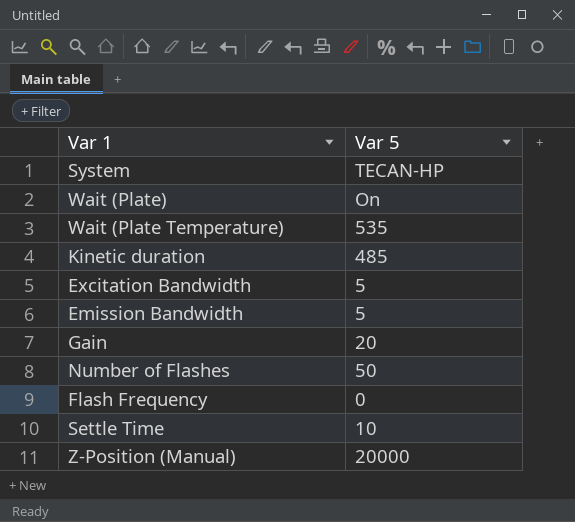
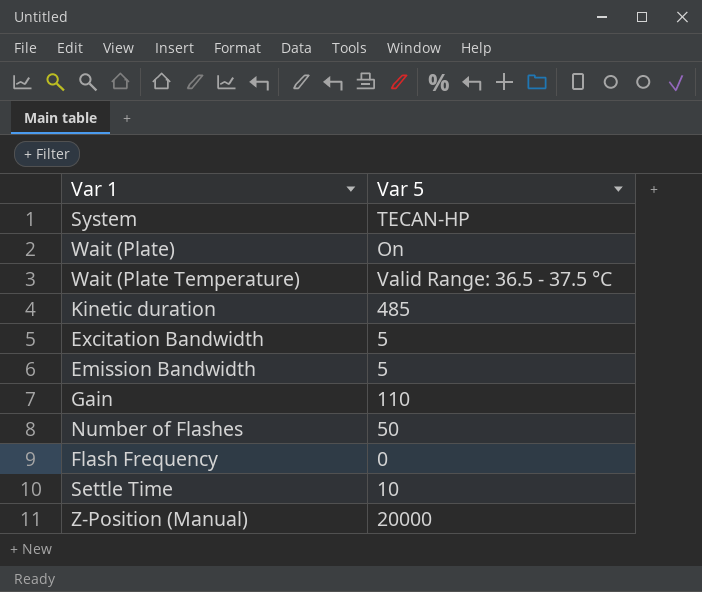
Wait (Plate Temperature) | Var 5: 535 -> Valid Range: 36.5 - 37.5 °C
Gain | Var 5: 20 -> 110

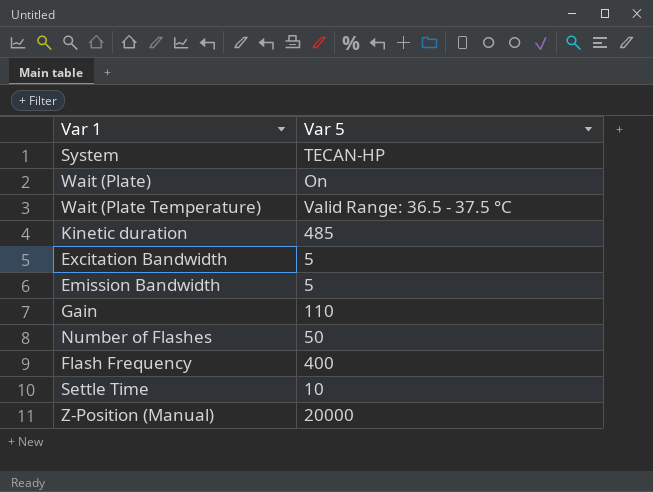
Flash Frequency | Var 5: 0 -> 400

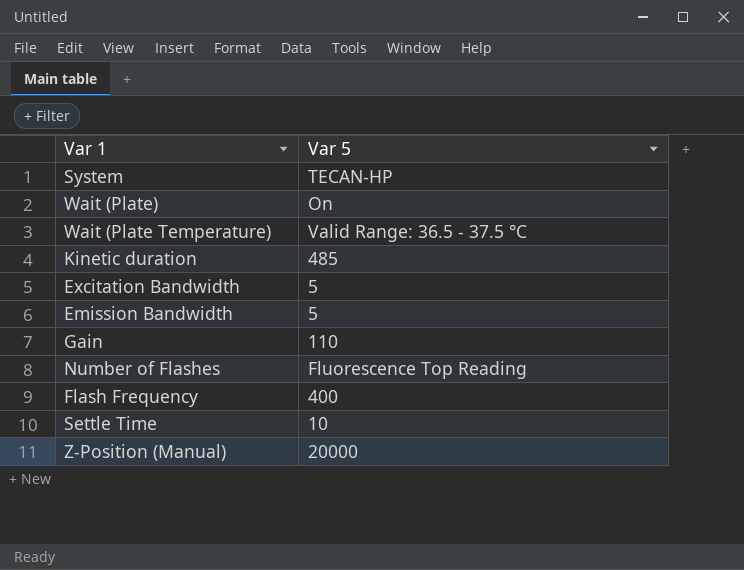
Number of Flashes | Var 5: 50 -> Fluorescence Top Reading

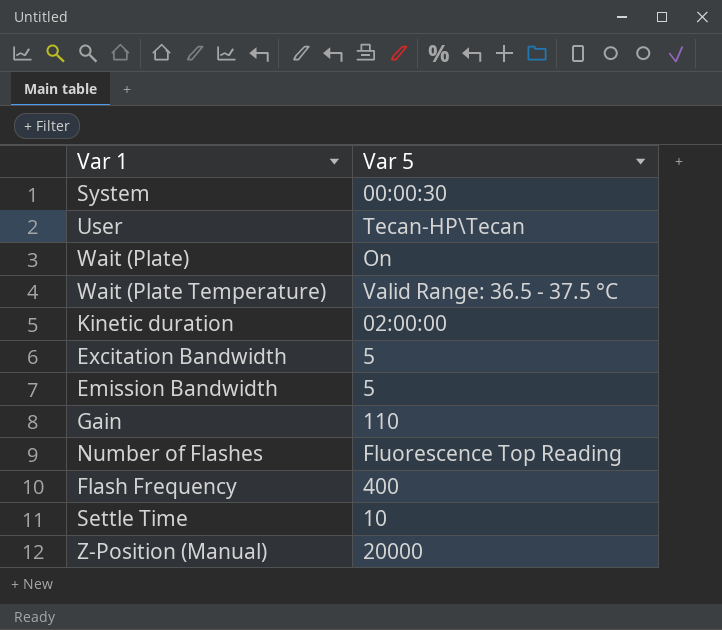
System | Var 5: TECAN-HP -> 00:00:30
row User: none -> Tecan-HP\Tecan
Kinetic duration | Var 5: 485 -> 02:00:00

